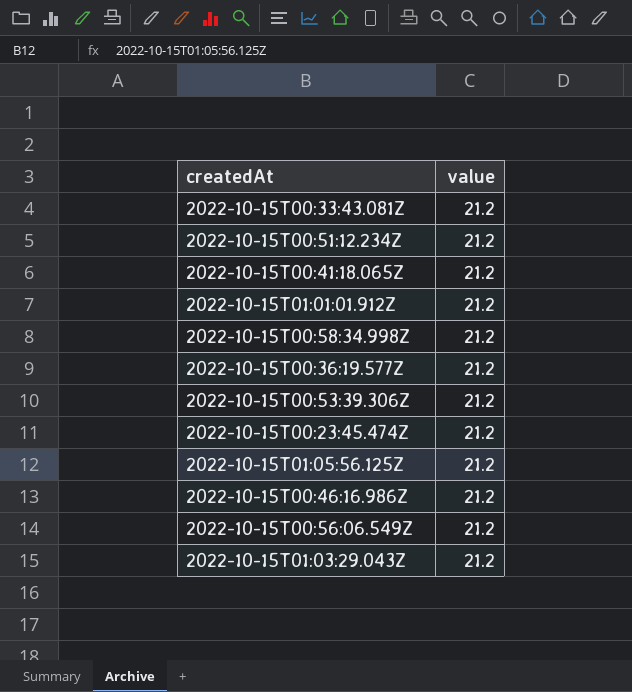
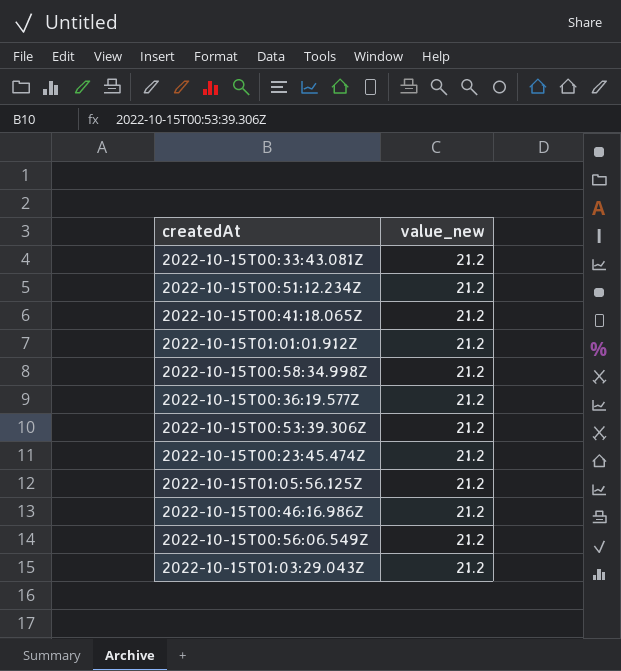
column name: value -> value_new

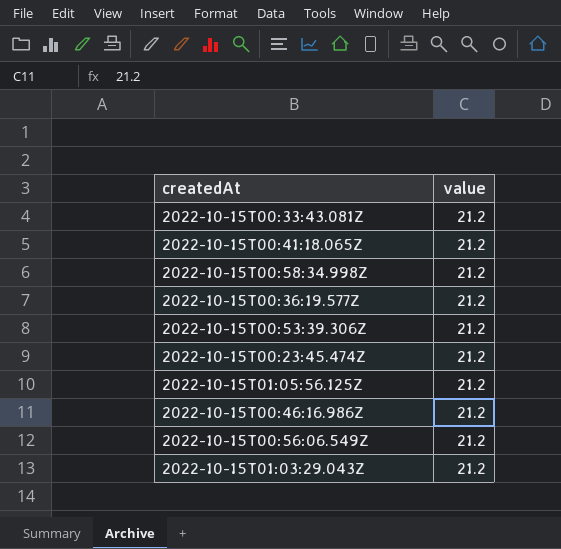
column name: value_new -> value
row 2022-10-15T00:51:12.234Z: 21.2 -> none
row 2022-10-15T01:01:01.912Z: 21.2 -> none

